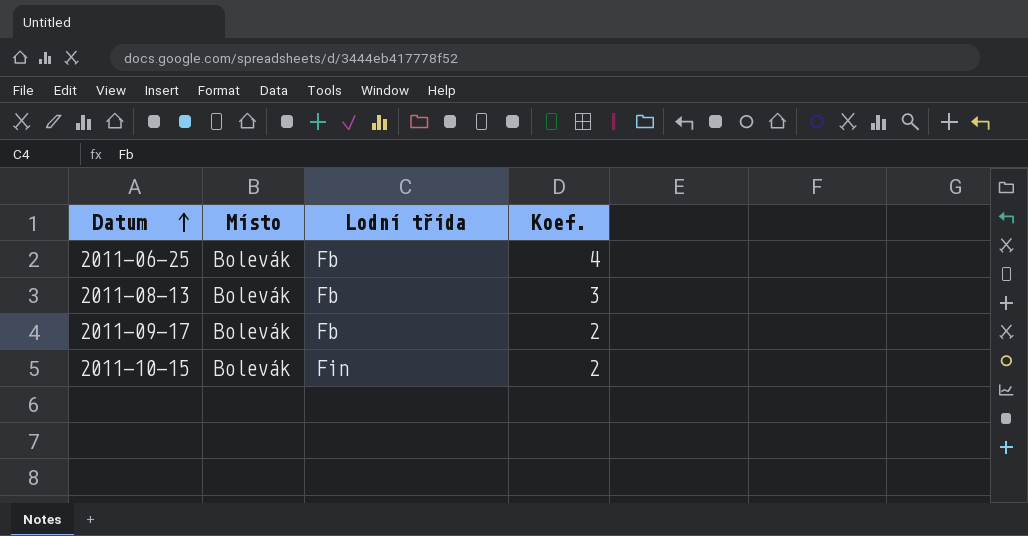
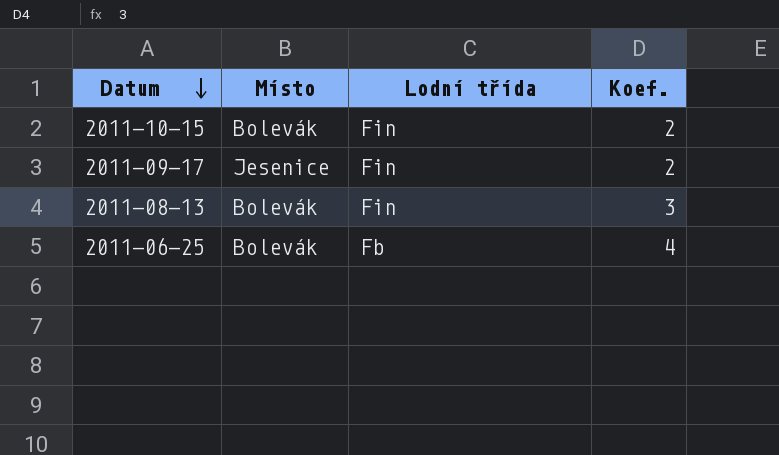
row order: Datum ascending -> Datum descending
2011-09-17 | Místo: Bolevák -> Jesenice
2011-09-17 | Lodní třída: Fb -> Fin
2011-08-13 | Lodní třída: Fb -> Fin

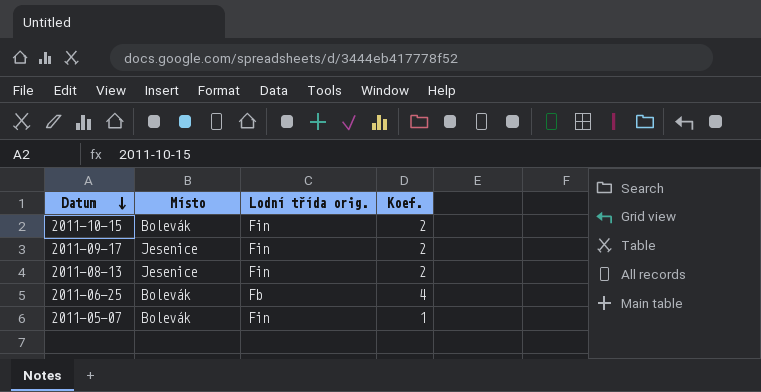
column name: Lodní třída -> Lodní třída orig.
2011-08-13 | Místo: Bolevák -> Jesenice
2011-08-13 | Koef.: 3 -> 2
row 2011-05-07: none -> Bolevák | Fin | 1

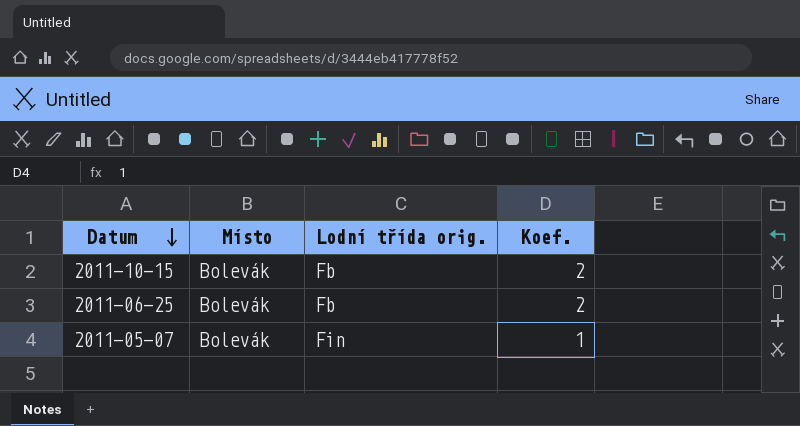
row 2011-09-17: Jesenice | Fin | 2 -> none
row 2011-08-13: Jesenice | Fin | 2 -> none
2011-10-15 | Lodní třída orig.: Fin -> Fb
2011-06-25 | Koef.: 4 -> 2

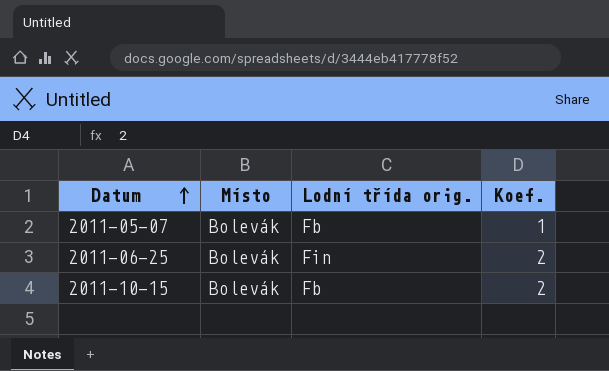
row order: Datum descending -> Datum ascending
2011-05-07 | Lodní třída orig.: Fin -> Fb
2011-06-25 | Lodní třída orig.: Fb -> Fin

